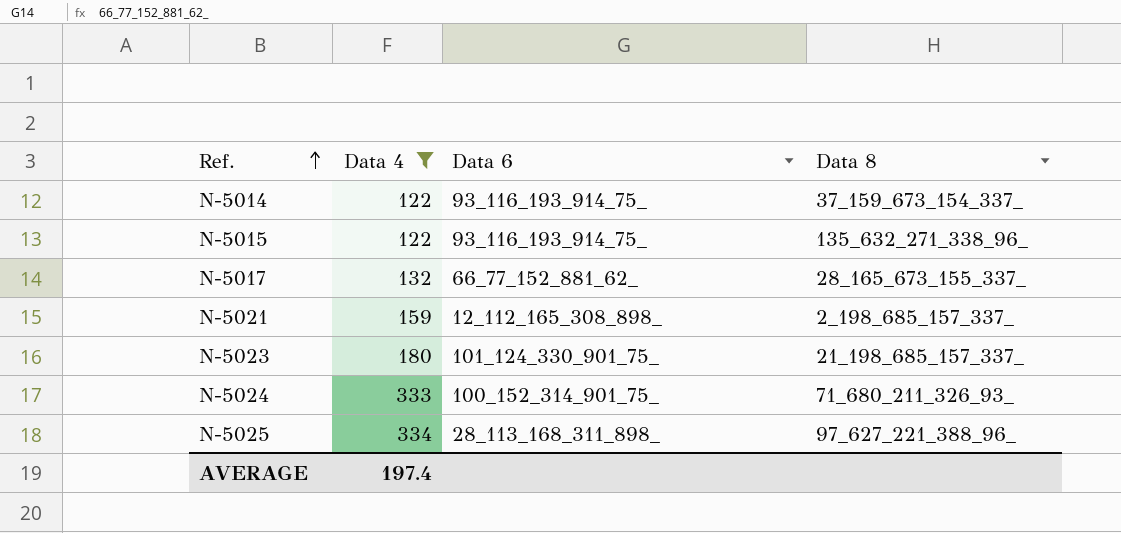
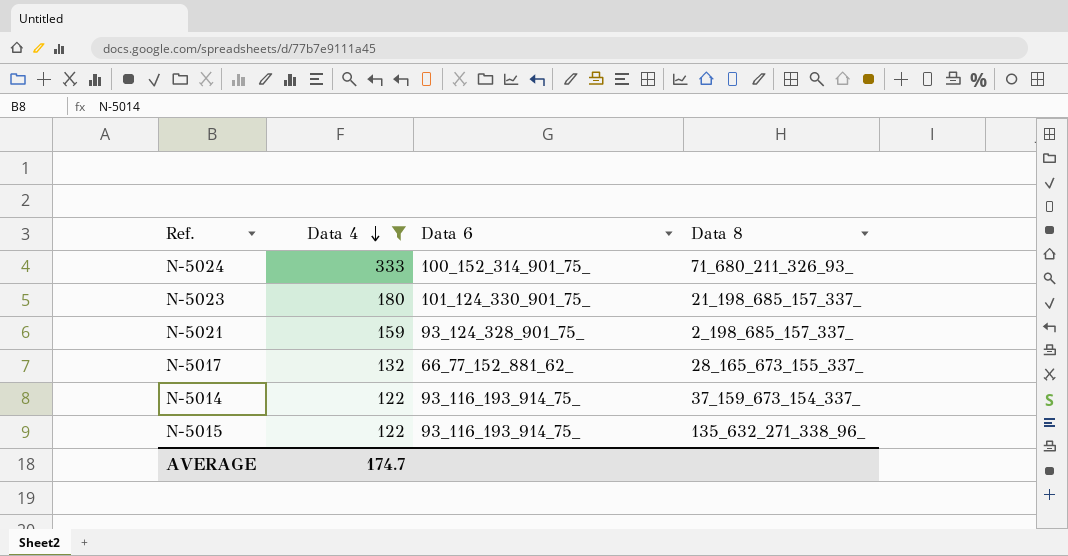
row order: Ref. ascending -> Data 4 descending
row N-5025: 334 | 28_113_168_311_898_ | 97_627_221_388_96_ -> none
N-5021 | Data 6: 12_112_165_308_898_ -> 93_124_328_901_75_
AVERAGE | Data 4: 197.4 -> 174.7

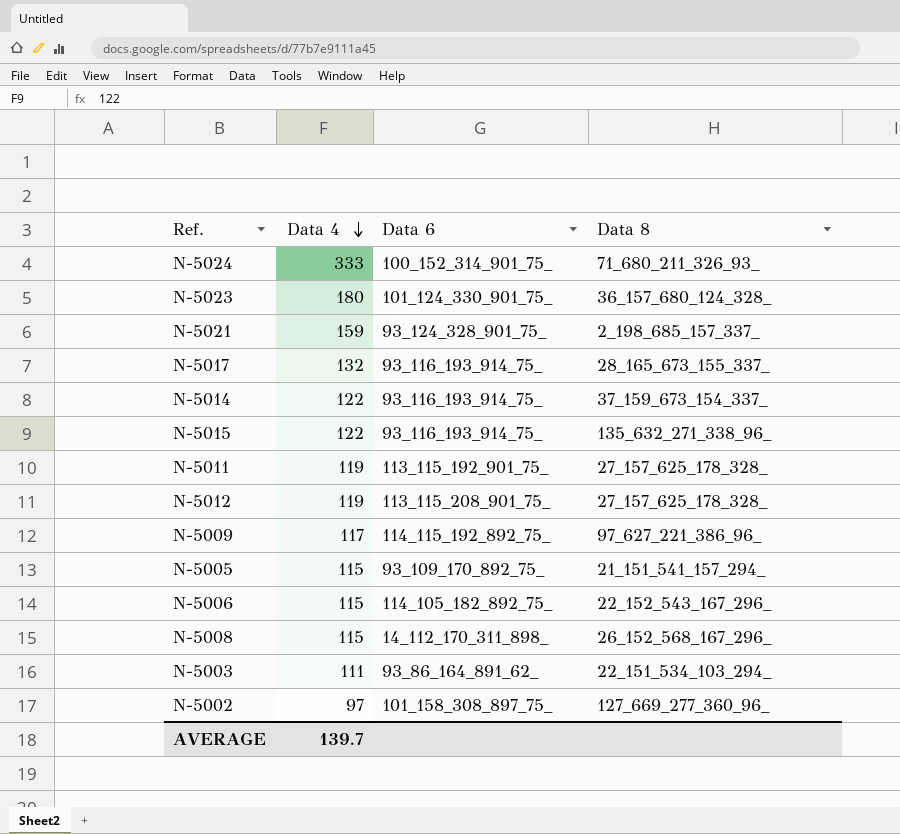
filter: Data 4 >= 122 -> none
N-5023 | Data 8: 21_198_685_157_337_ -> 36_157_680_124_328_
N-5017 | Data 6: 66_77_152_881_62_ -> 93_116_193_914_75_
AVERAGE | Data 4: 174.7 -> 139.7

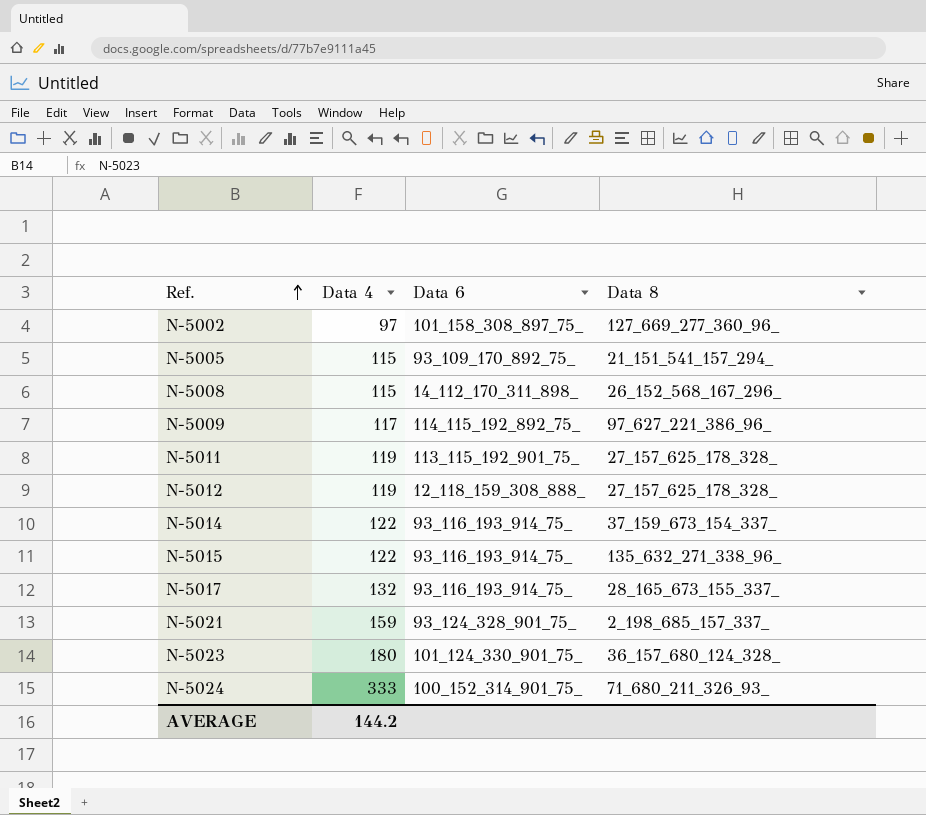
row order: Data 4 descending -> Ref. ascending
row N-5006: 115 | 114_105_182_892_75_ | 22_152_543_167_296_ -> none
row N-5003: 111 | 93_86_164_891_62_ | 22_151_534_103_294_ -> none
N-5012 | Data 6: 113_115_208_901_75_ -> 12_118_159_308_888_
AVERAGE | Data 4: 139.7 -> 144.2

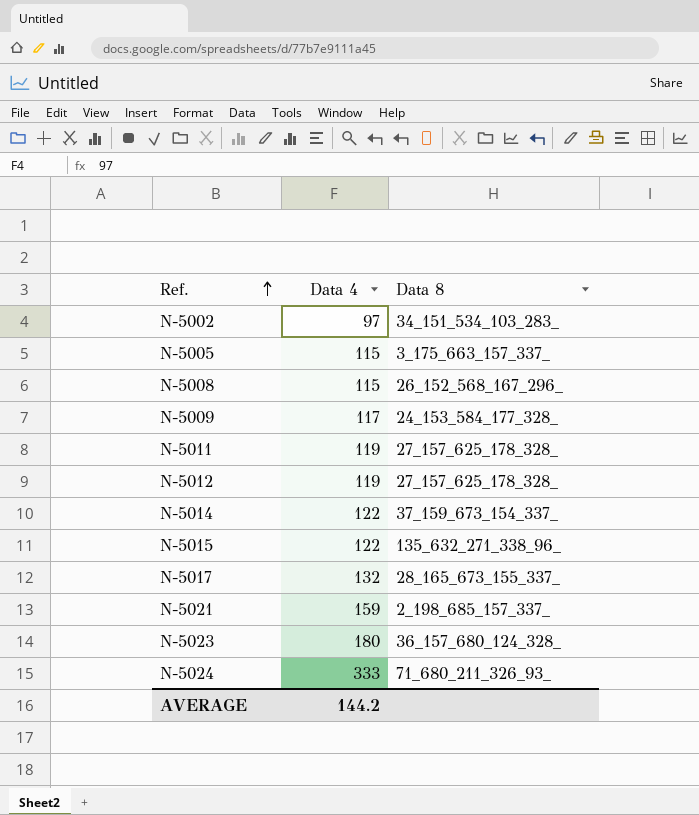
column Data 6 | position: 3 -> none
N-5002 | Data 8: 127_669_277_360_96_ -> 34_151_534_103_283_
N-5005 | Data 8: 21_151_541_157_294_ -> 3_175_663_157_337_
N-5009 | Data 8: 97_627_221_386_96_ -> 24_153_584_177_328_

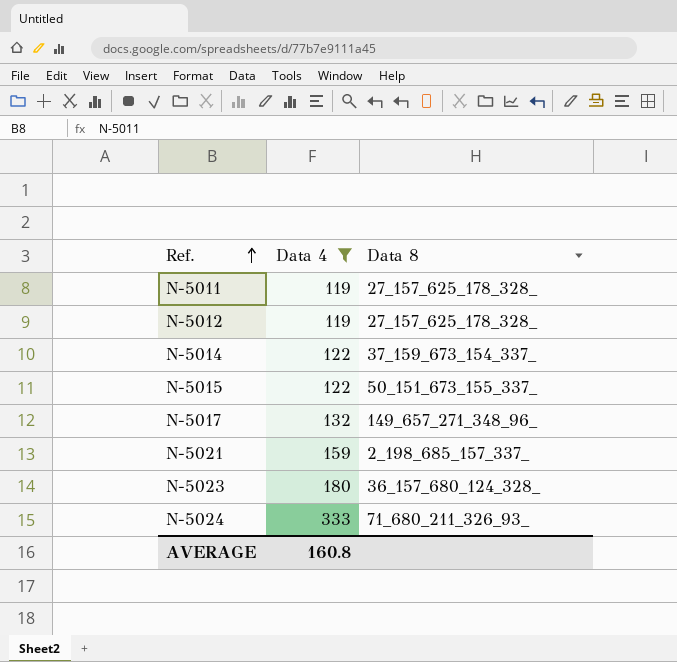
filter: none -> Data 4 >= 119
N-5015 | Data 8: 135_632_271_338_96_ -> 50_151_673_155_337_
N-5017 | Data 8: 28_165_673_155_337_ -> 149_657_271_348_96_
AVERAGE | Data 4: 144.2 -> 160.8

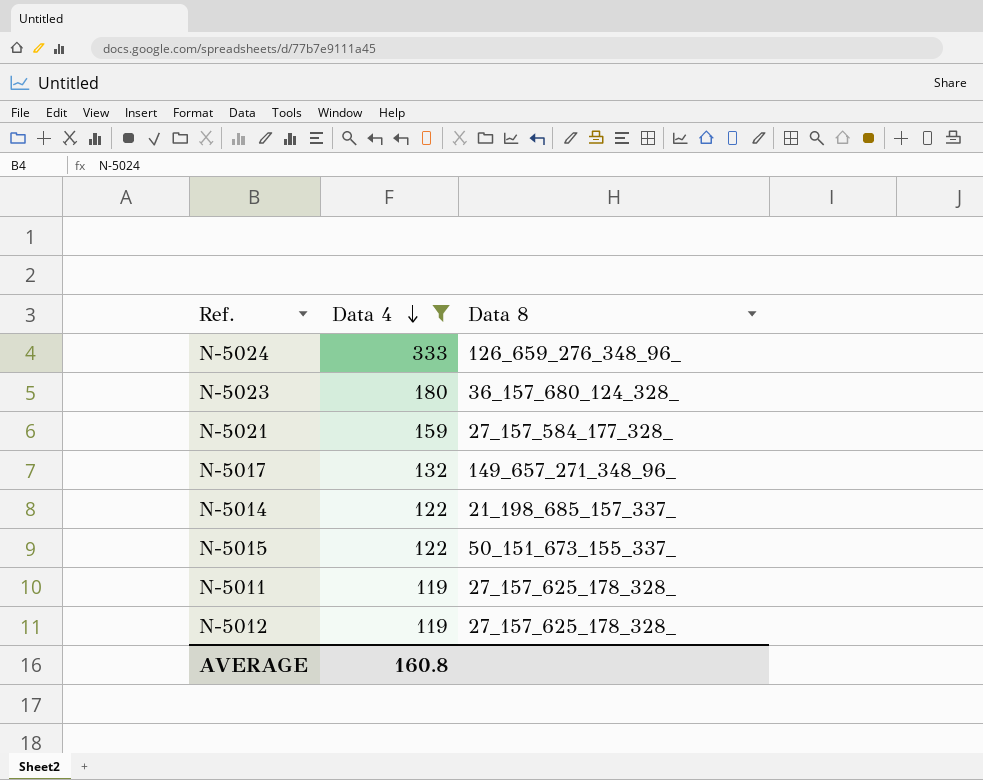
row order: Ref. ascending -> Data 4 descending
N-5024 | Data 8: 71_680_211_326_93_ -> 126_659_276_348_96_
N-5021 | Data 8: 2_198_685_157_337_ -> 27_157_584_177_328_
N-5014 | Data 8: 37_159_673_154_337_ -> 21_198_685_157_337_

